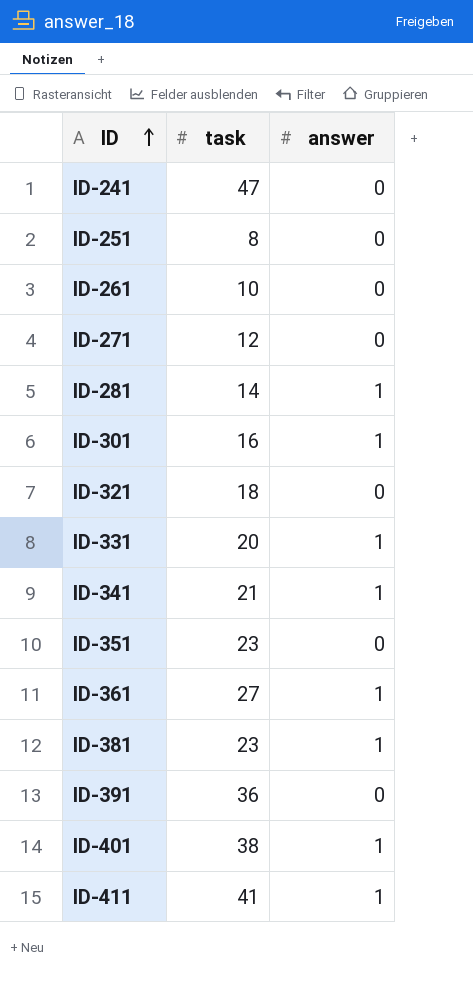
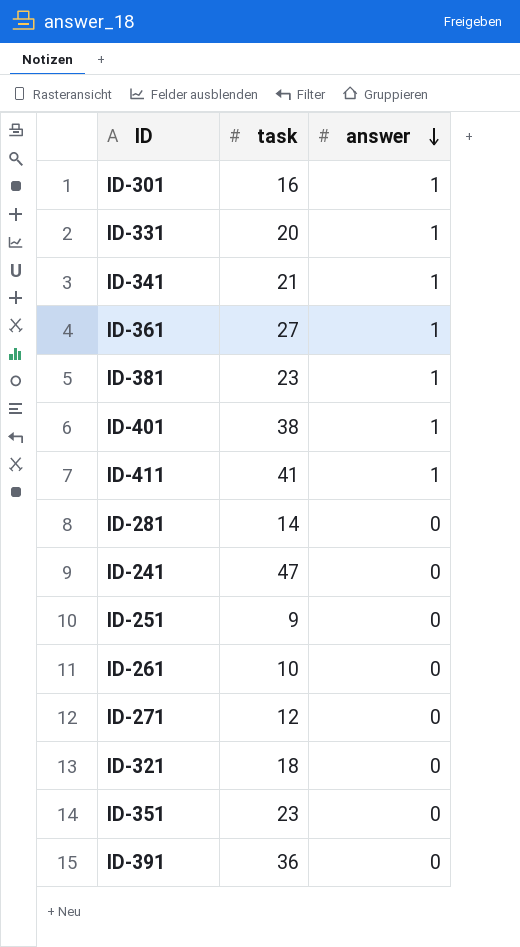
row order: ID ascending -> answer descending
ID-281 | answer: 1 -> 0
ID-251 | task: 8 -> 9

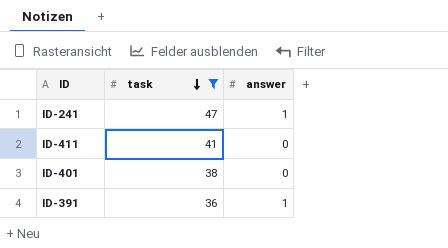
filter: none -> task >= 36
row order: answer descending -> task descending
ID-241 | answer: 0 -> 1
ID-411 | answer: 1 -> 0
ID-401 | answer: 1 -> 0
ID-391 | answer: 0 -> 1

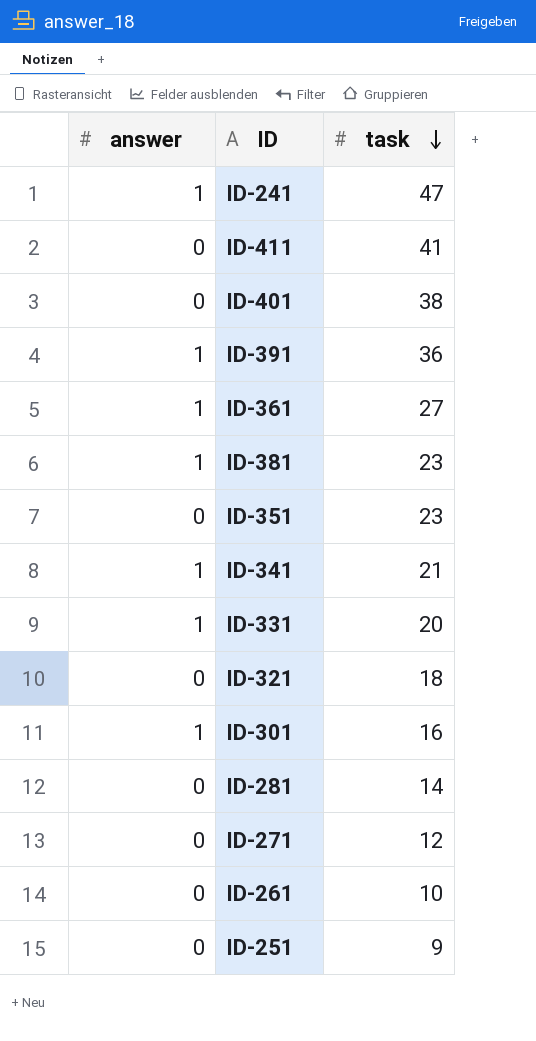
filter: task >= 36 -> none
column answer | position: 3 -> 1

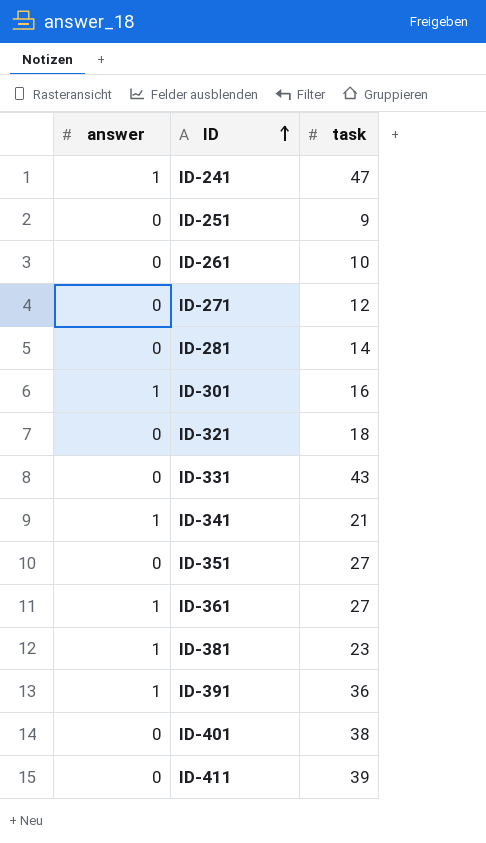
row order: task descending -> ID ascending
ID-331 | answer: 1 -> 0
ID-331 | task: 20 -> 43
ID-351 | task: 23 -> 27
ID-411 | task: 41 -> 39

